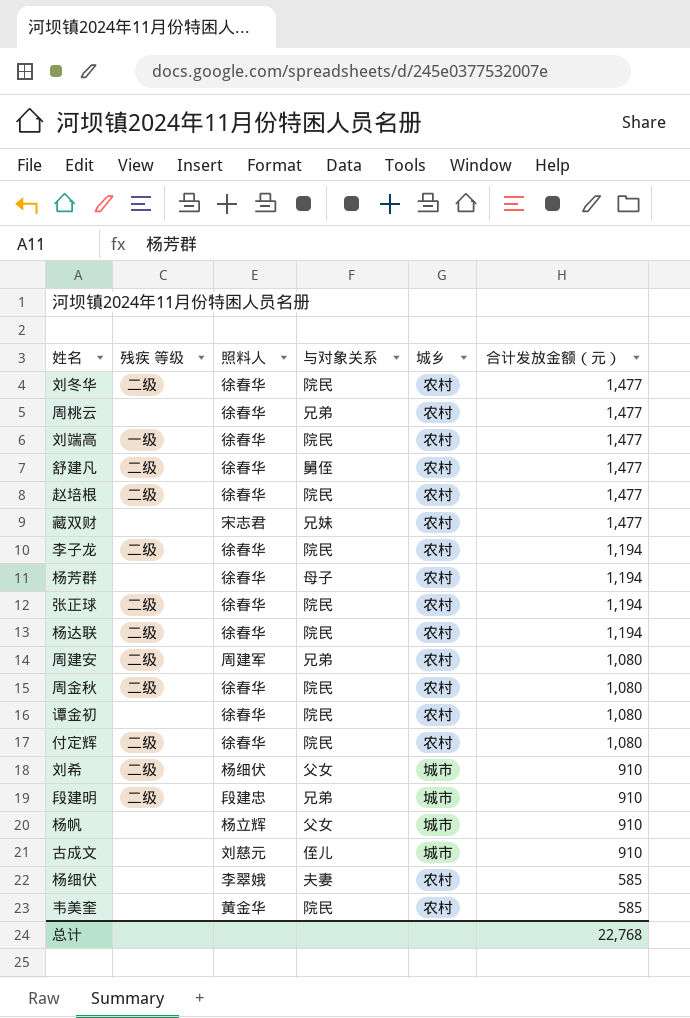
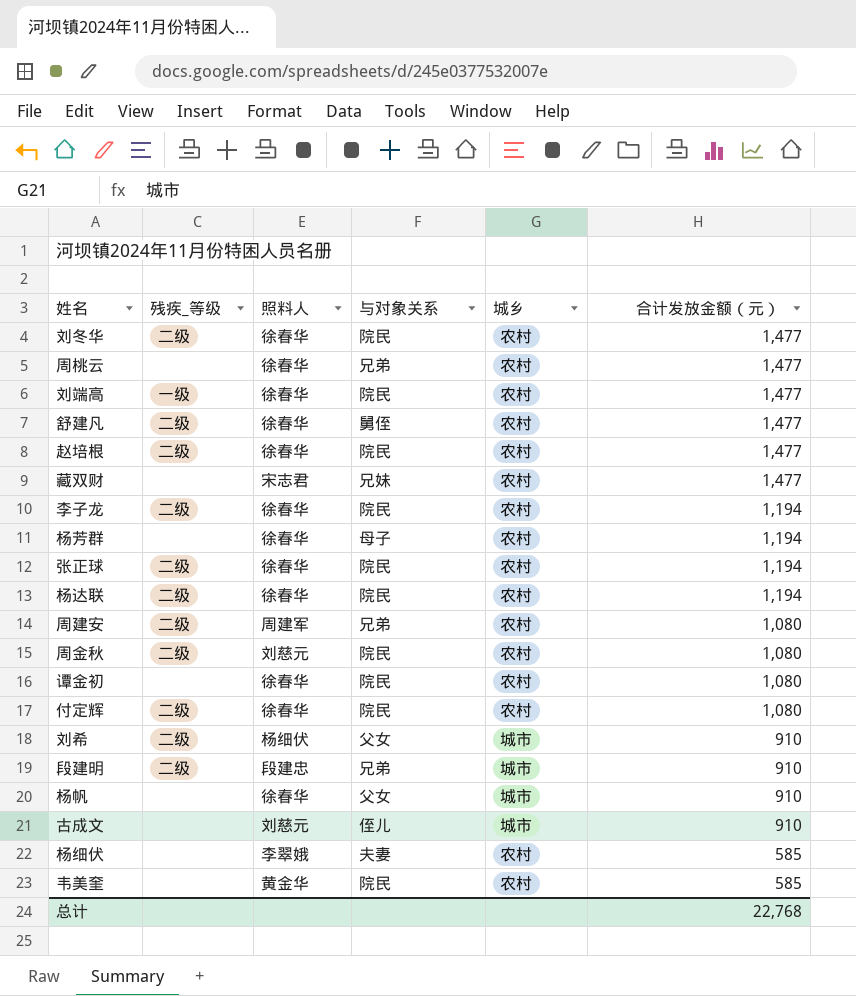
column name: 残疾 等级 -> 残疾_等级
周金秋 | 照料人: 徐春华 -> 刘慈元
杨帆 | 照料人: 杨立辉 -> 徐春华

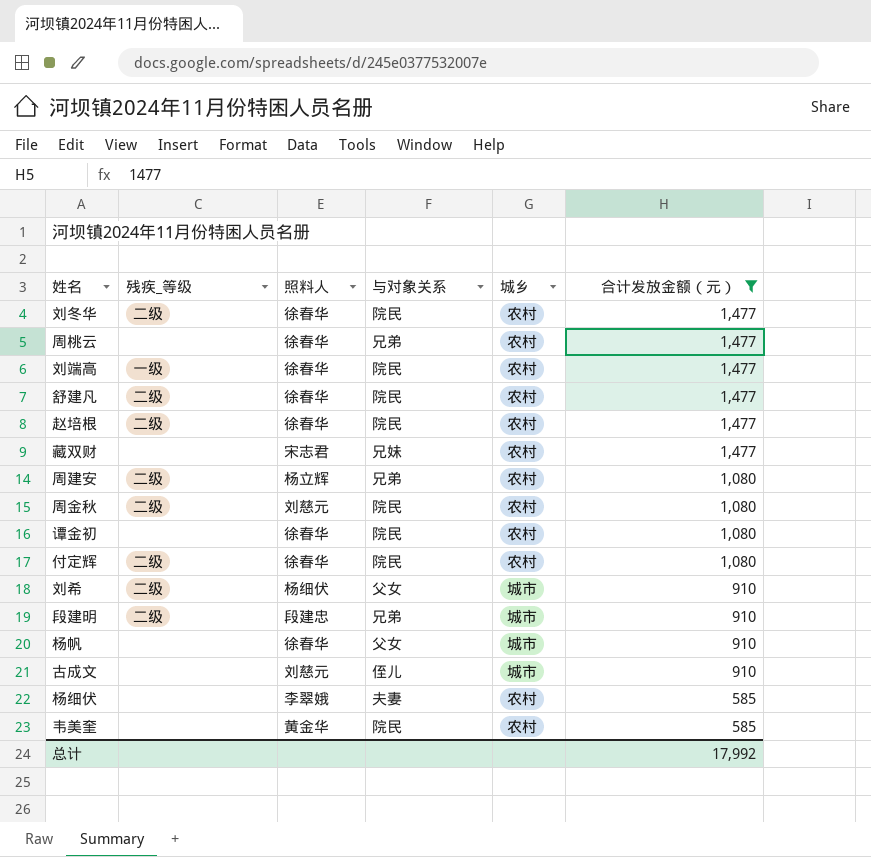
filter: none -> 合计发放金额（元） != 1,194
舒建凡 | 与对象关系: 舅侄 -> 院民
周建安 | 照料人: 周建军 -> 杨立辉
总计 | 合计发放金额（元）: 22,768 -> 17,992

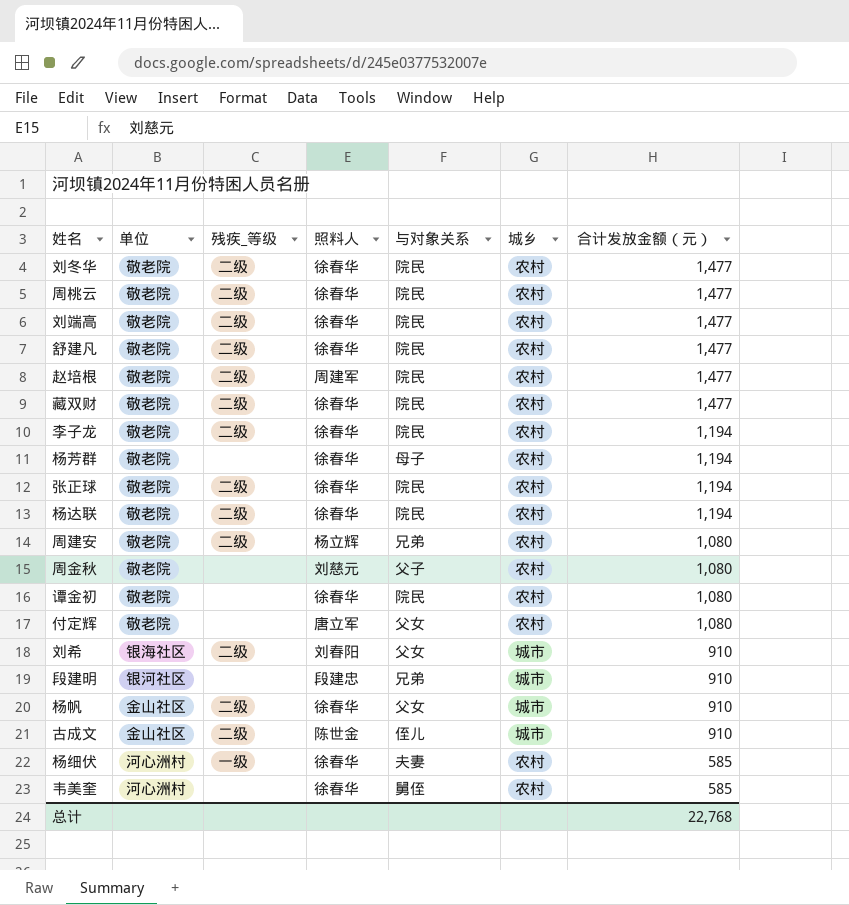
filter: 合计发放金额（元） != 1,194 -> none
column 单位 | position: none -> 2
周桃云 | 残疾_等级: none -> 二级
周桃云 | 与对象关系: 兄弟 -> 院民
刘端高 | 残疾_等级: 一级 -> 二级
赵培根 | 照料人: 徐春华 -> 周建军
藏双财 | 残疾_等级: none -> 二级
藏双财 | 照料人: 宋志君 -> 徐春华
藏双财 | 与对象关系: 兄妹 -> 院民
周金秋 | 残疾_等级: 二级 -> none
周金秋 | 与对象关系: 院民 -> 父子
付定辉 | 残疾_等级: 二级 -> none
付定辉 | 照料人: 徐春华 -> 唐立军
付定辉 | 与对象关系: 院民 -> 父女
刘希 | 照料人: 杨细伏 -> 刘春阳
段建明 | 残疾_等级: 二级 -> none
杨帆 | 残疾_等级: none -> 二级
古成文 | 残疾_等级: none -> 二级
古成文 | 照料人: 刘慈元 -> 陈世金
杨细伏 | 残疾_等级: none -> 一级
杨细伏 | 照料人: 李翠娥 -> 徐春华
韦美奎 | 照料人: 黄金华 -> 徐春华
韦美奎 | 与对象关系: 院民 -> 舅侄
总计 | 合计发放金额（元）: 17,992 -> 22,768

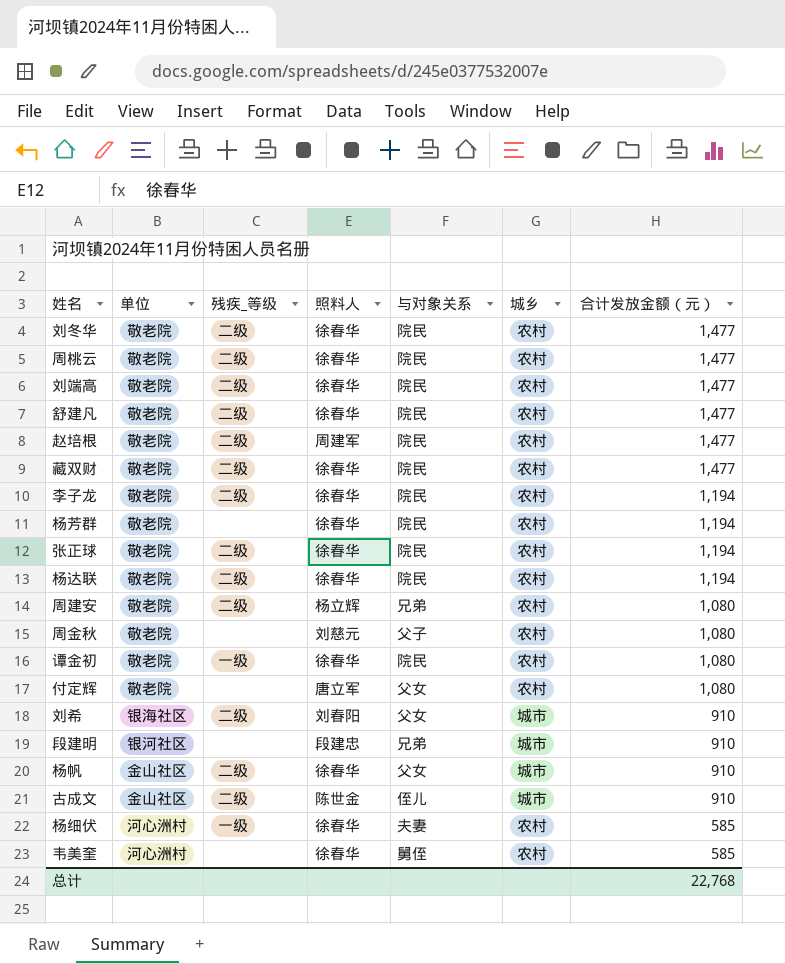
杨芳群 | 与对象关系: 母子 -> 院民
谭金初 | 残疾_等级: none -> 一级

